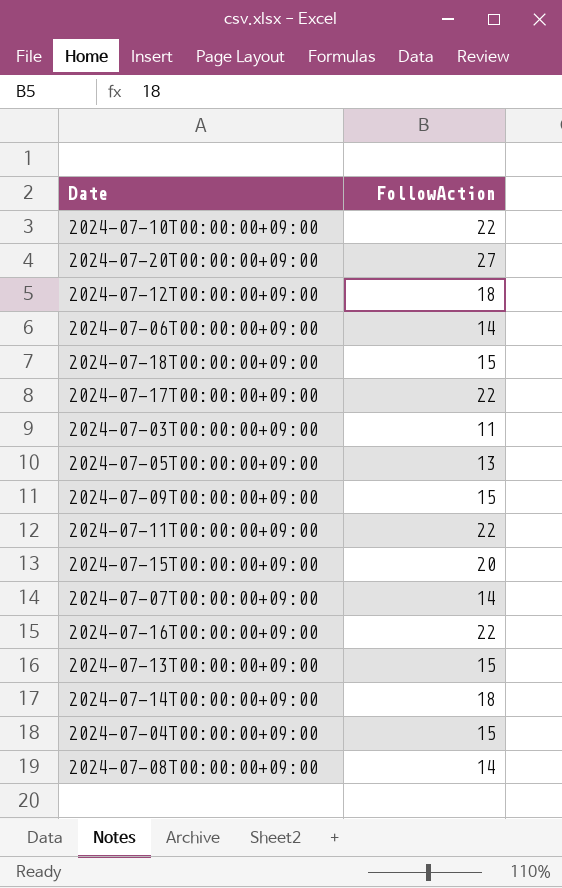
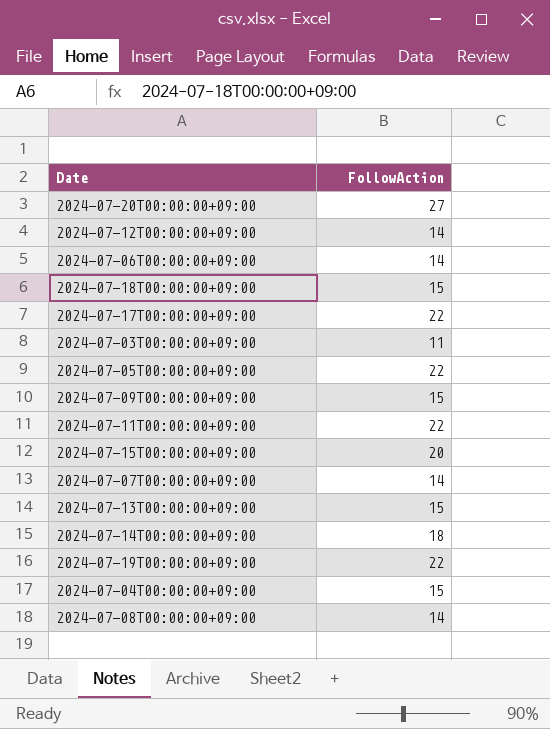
row 2024-07-10T00:00:00+09:00: 22 -> none
row 2024-07-16T00:00:00+09:00: 22 -> none
2024-07-12T00:00:00+09:00 | FollowAction: 18 -> 14
2024-07-05T00:00:00+09:00 | FollowAction: 13 -> 22
row 2024-07-19T00:00:00+09:00: none -> 22

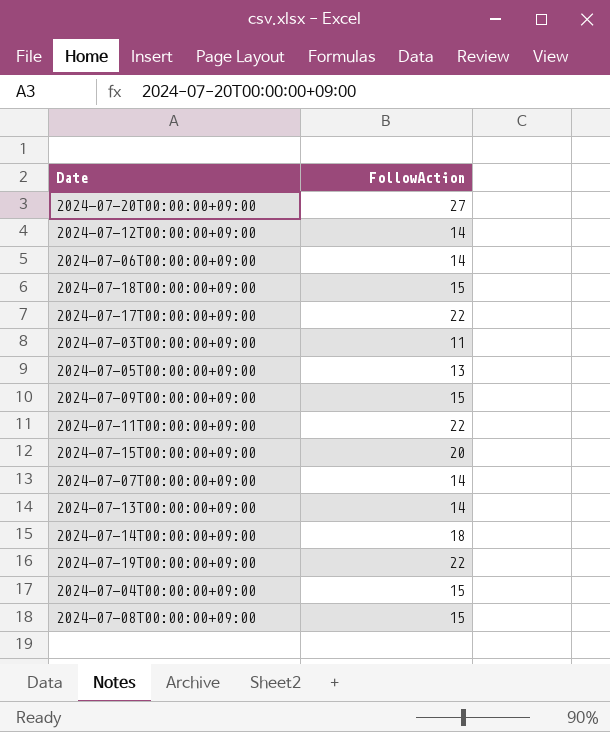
2024-07-05T00:00:00+09:00 | FollowAction: 22 -> 13
2024-07-13T00:00:00+09:00 | FollowAction: 15 -> 14
2024-07-08T00:00:00+09:00 | FollowAction: 14 -> 15

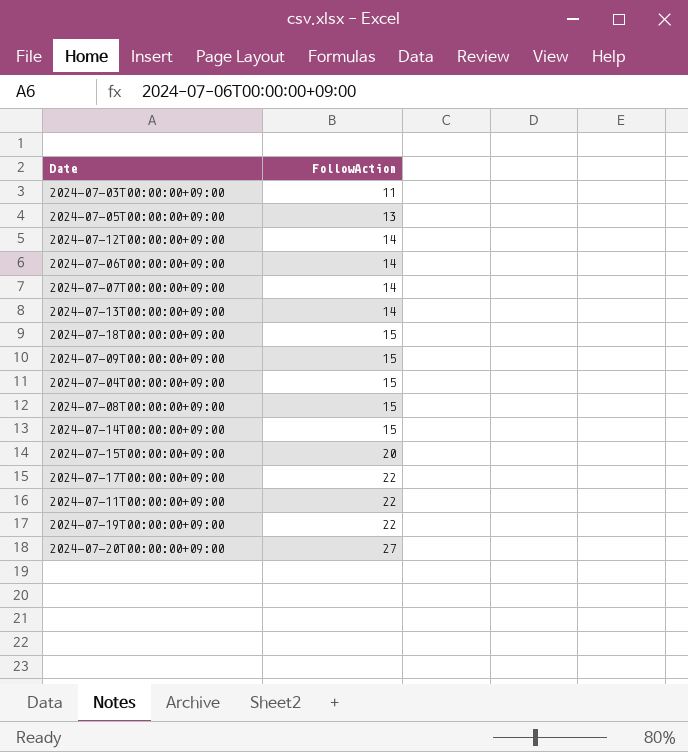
row order: none -> FollowAction ascending
2024-07-14T00:00:00+09:00 | FollowAction: 18 -> 15

